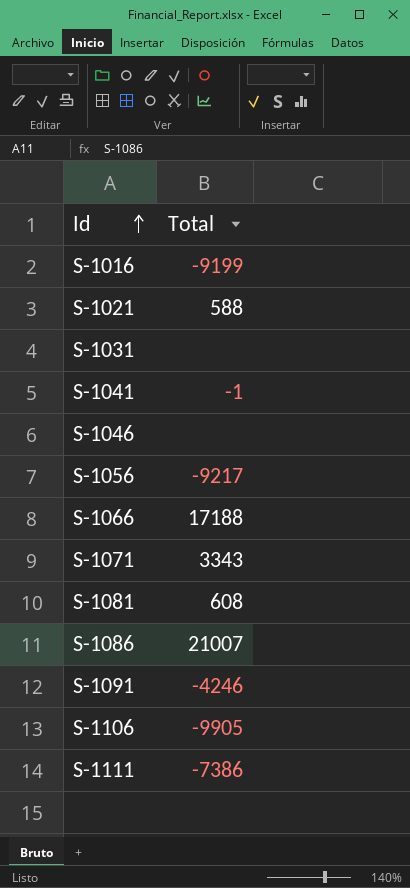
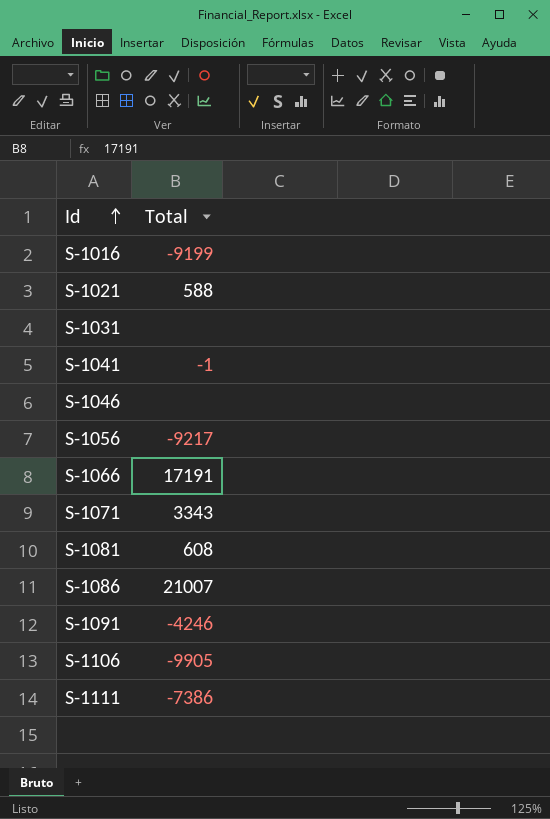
S-1066 | Total: 17188 -> 17191

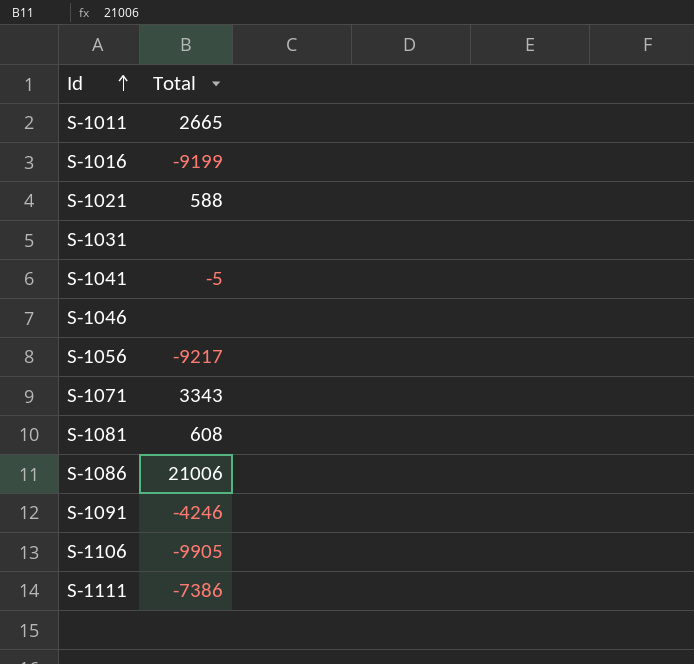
row S-1066: 17191 -> none
row S-1011: none -> 2665
S-1041 | Total: -1 -> -5
S-1086 | Total: 21007 -> 21006

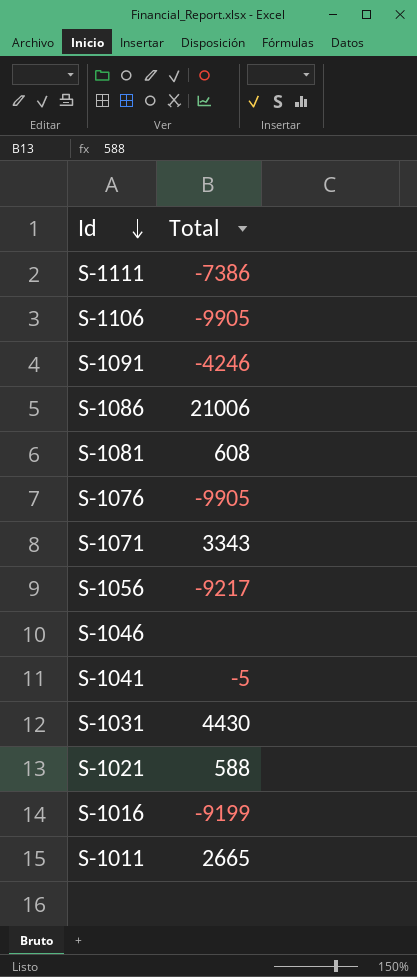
row order: Id ascending -> Id descending
row S-1076: none -> -9905
S-1031 | Total: none -> 4430

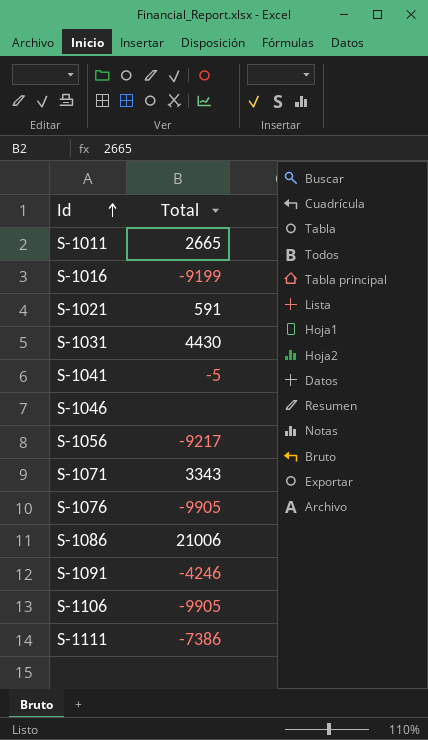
row order: Id descending -> Id ascending
row S-1081: 608 -> none
S-1021 | Total: 588 -> 591

